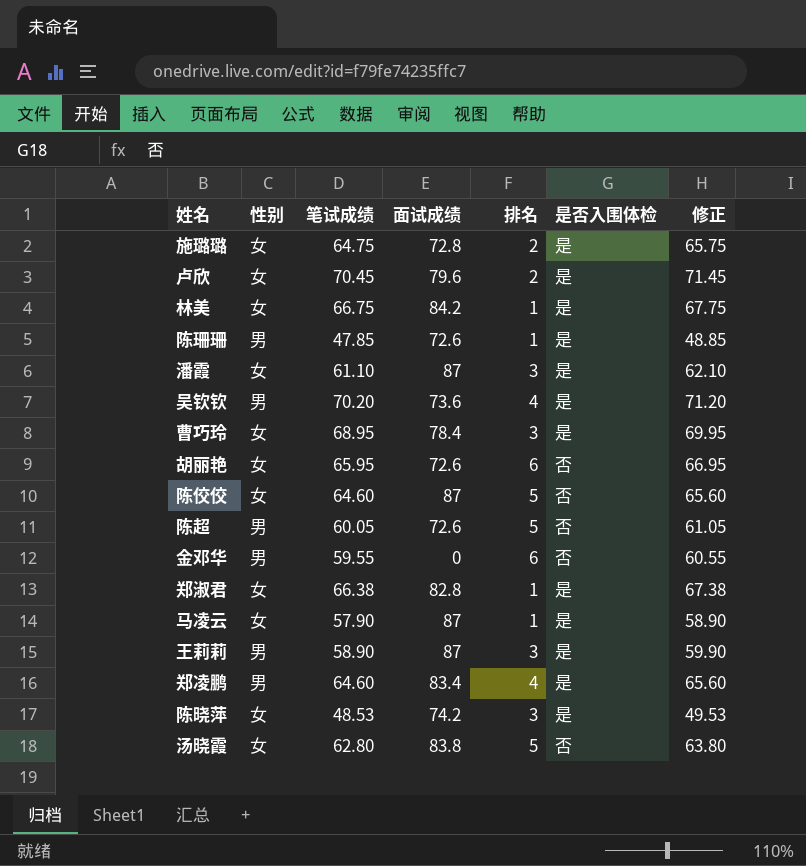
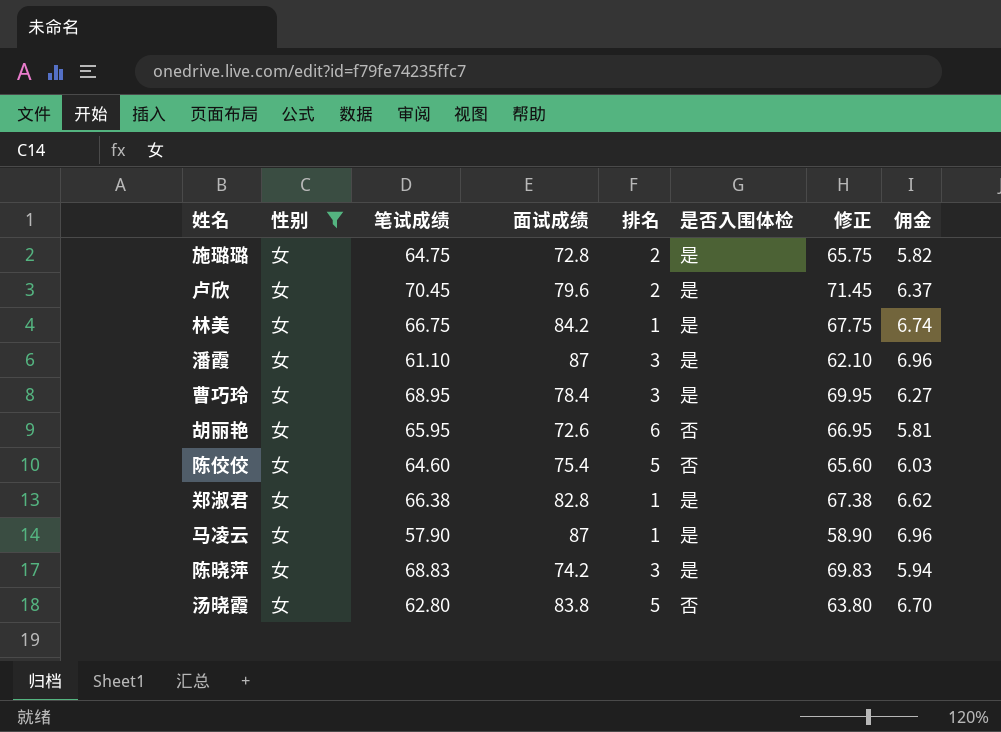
filter: none -> 性别 = 女
column 佣金 | formula: none -> [面试成绩] * 0.08
陈佼佼 | 面试成绩: 87 -> 75.4
陈晓萍 | 笔试成绩: 48.53 -> 68.83
陈晓萍 | 修正: 49.53 -> 69.83

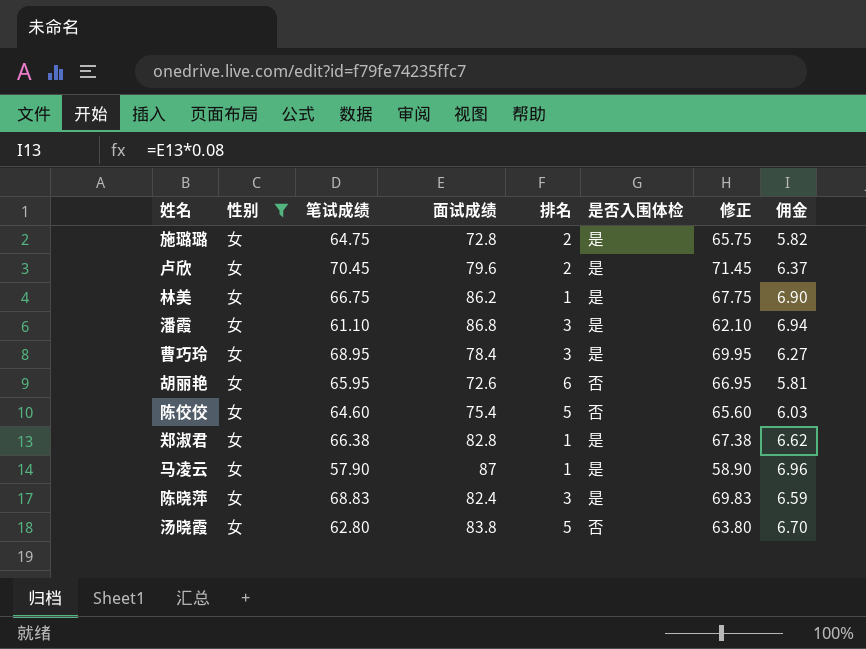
林美 | 面试成绩: 84.2 -> 86.2
林美 | 佣金: 6.74 -> 6.90
潘霞 | 面试成绩: 87 -> 86.8
潘霞 | 佣金: 6.96 -> 6.94
陈晓萍 | 面试成绩: 74.2 -> 82.4
陈晓萍 | 佣金: 5.94 -> 6.59

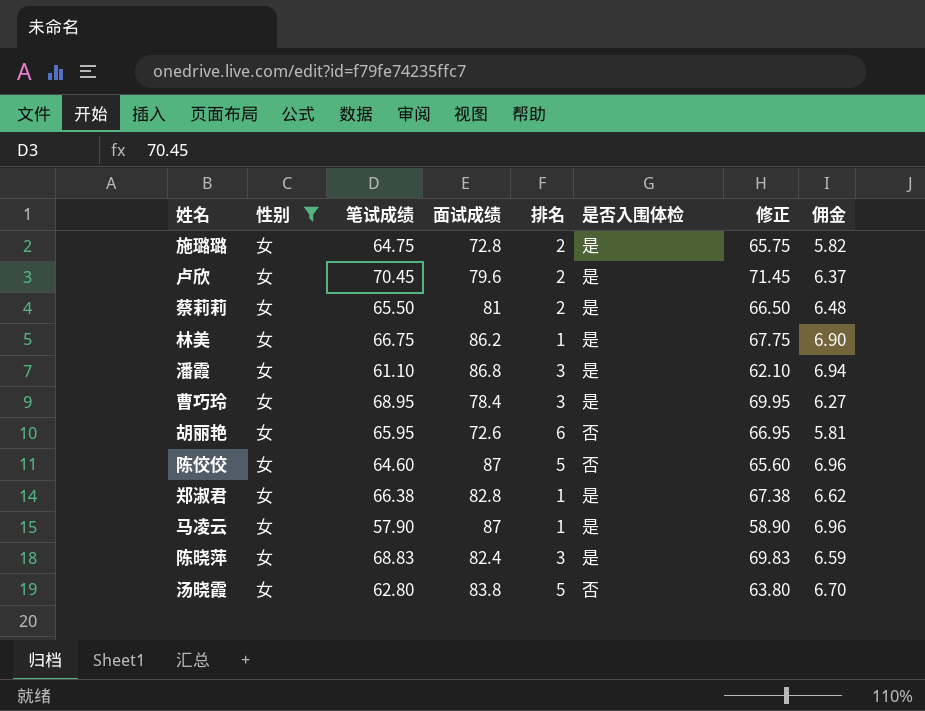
row 蔡莉莉: none -> 女 | 65.50 | 81 | 2 | 是 | 66.50 | 6.48
陈佼佼 | 面试成绩: 75.4 -> 87
陈佼佼 | 佣金: 6.03 -> 6.96

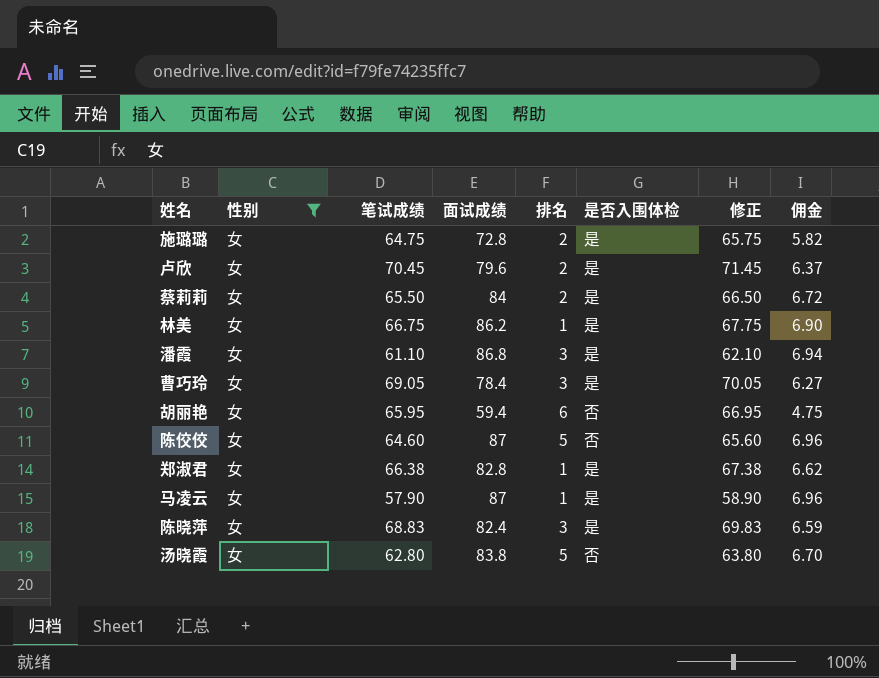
蔡莉莉 | 面试成绩: 81 -> 84
蔡莉莉 | 佣金: 6.48 -> 6.72
曹巧玲 | 笔试成绩: 68.95 -> 69.05
曹巧玲 | 修正: 69.95 -> 70.05
胡丽艳 | 面试成绩: 72.6 -> 59.4
胡丽艳 | 佣金: 5.81 -> 4.75

